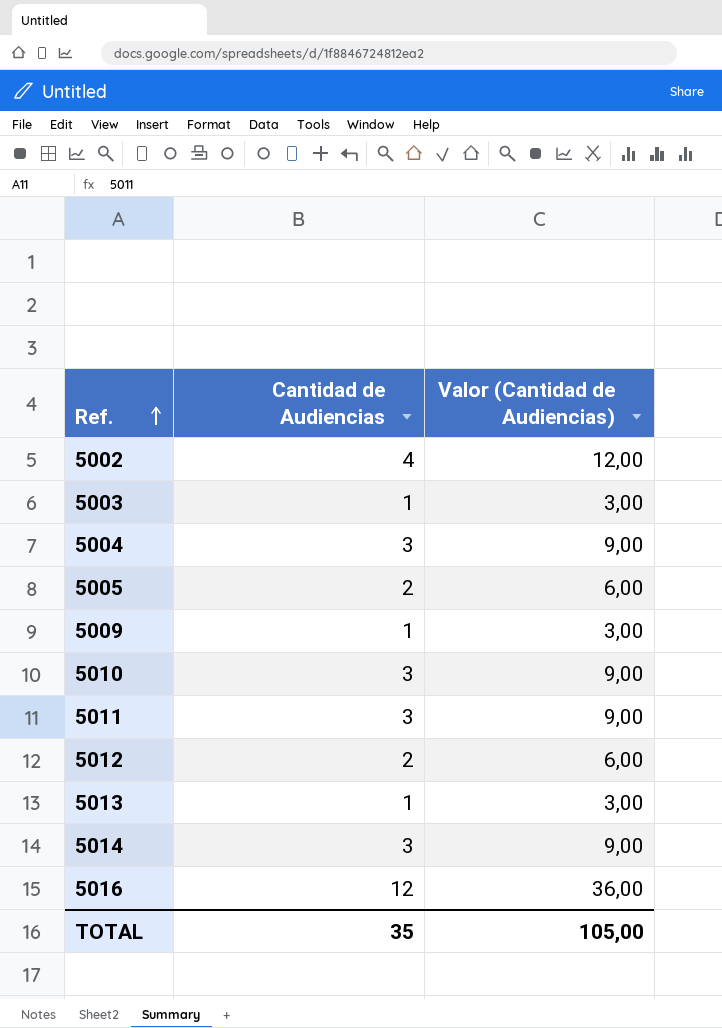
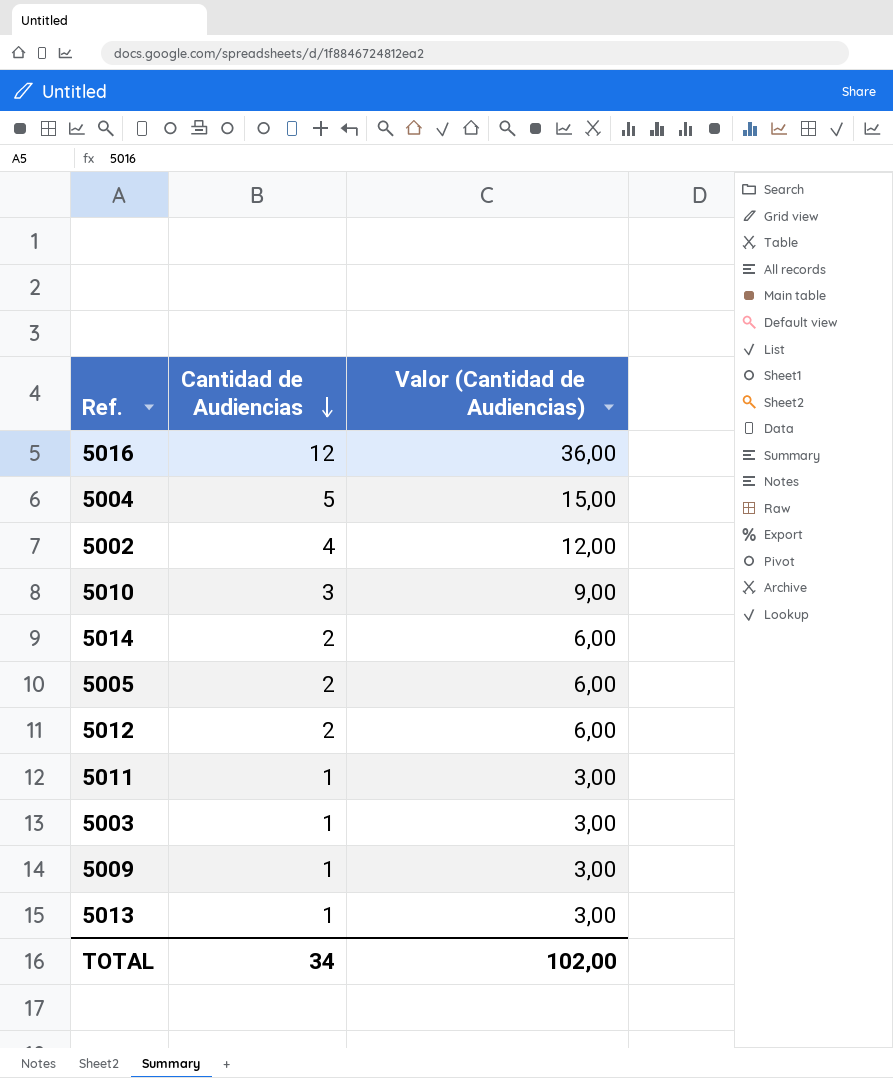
row order: Ref. ascending -> Cantidad de Audiencias descending
5004 | Cantidad de Audiencias: 3 -> 5
5004 | Valor (Cantidad de Audiencias): 9,00 -> 15,00
5014 | Cantidad de Audiencias: 3 -> 2
5014 | Valor (Cantidad de Audiencias): 9,00 -> 6,00
5011 | Cantidad de Audiencias: 3 -> 1
5011 | Valor (Cantidad de Audiencias): 9,00 -> 3,00
TOTAL | Cantidad de Audiencias: 35 -> 34
TOTAL | Valor (Cantidad de Audiencias): 105,00 -> 102,00

